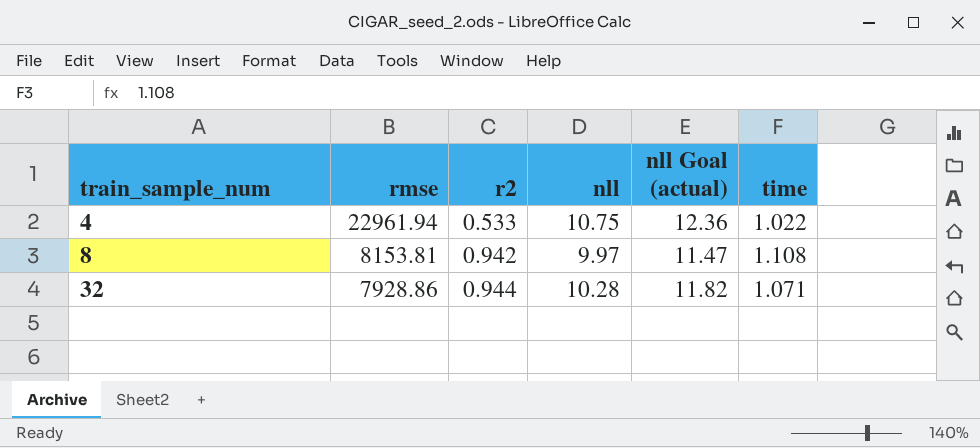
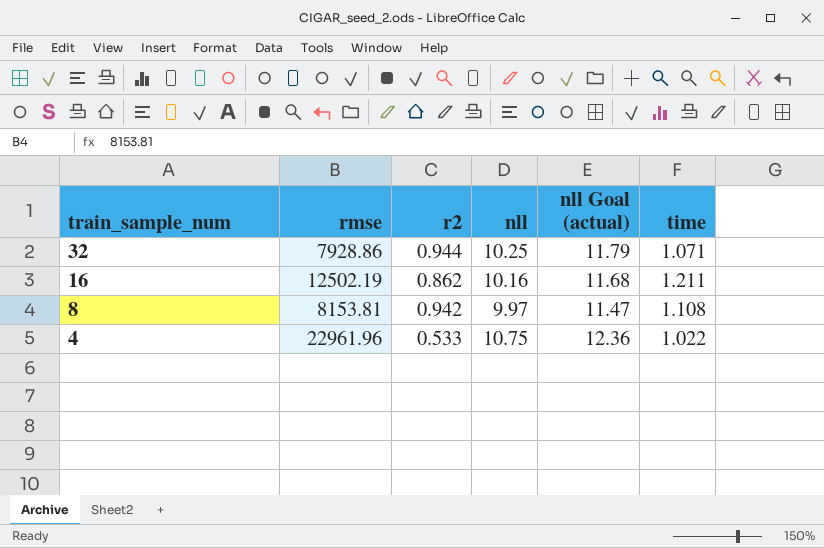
row order: train_sample_num ascending -> train_sample_num descending
32 | nll: 10.28 -> 10.25
32 | nll Goal (actual): 11.82 -> 11.79
row 16: none -> 12502.19 | 0.862 | 10.16 | 11.68 | 1.211
4 | rmse: 22961.94 -> 22961.96

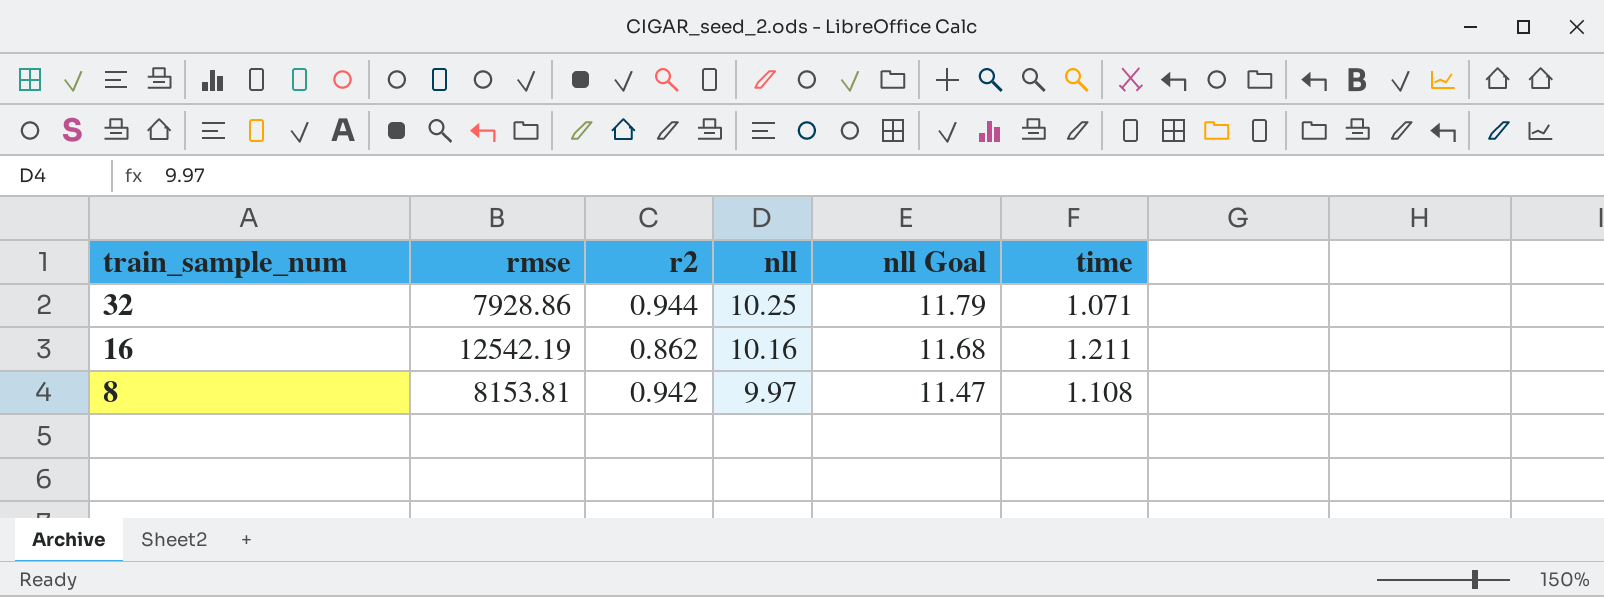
column name: nll Goal (actual) -> nll Goal
row 4: 22961.96 | 0.533 | 10.75 | 12.36 | 1.022 -> none
16 | rmse: 12502.19 -> 12542.19

